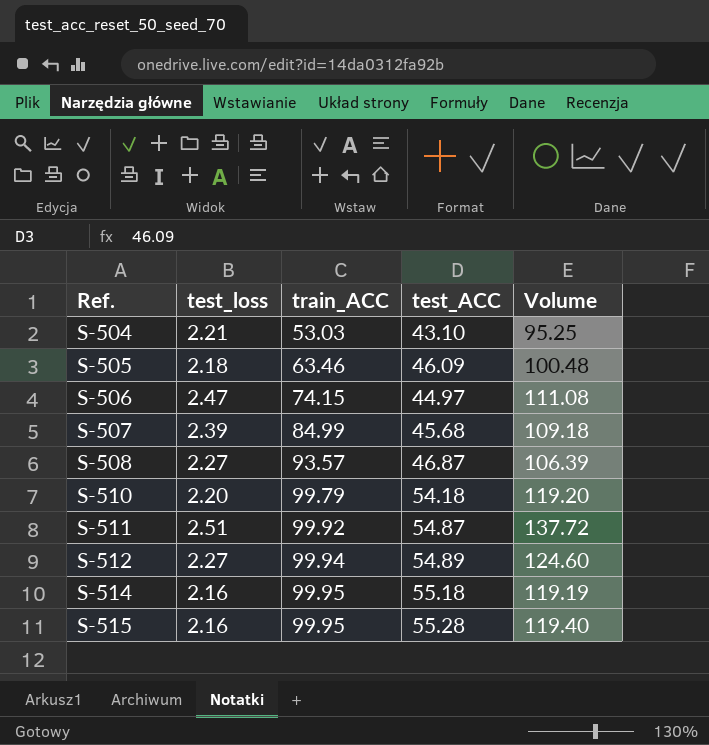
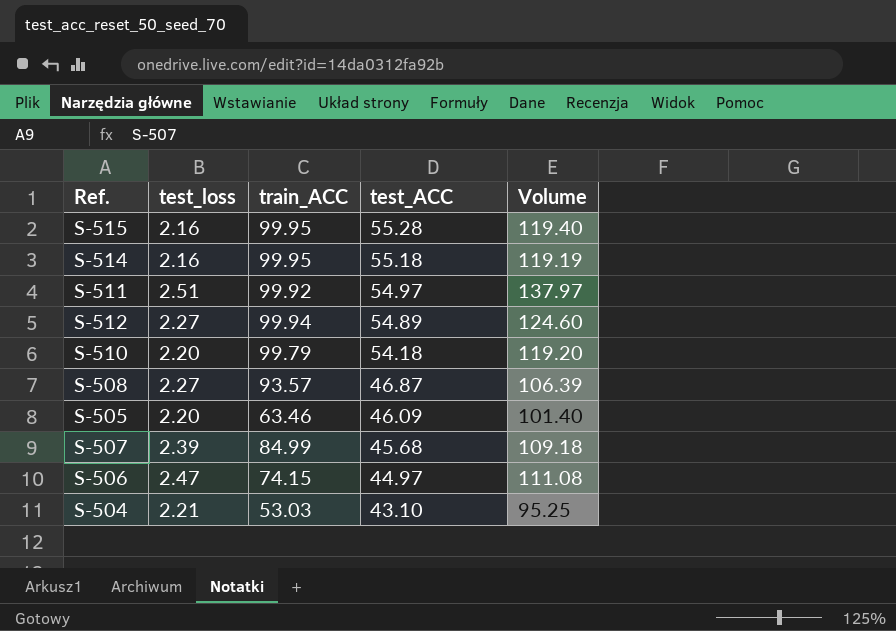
row order: Ref. ascending -> test_ACC descending
S-511 | test_ACC: 54.87 -> 54.97
S-511 | Volume: 137.72 -> 137.97
S-505 | test_loss: 2.18 -> 2.20
S-505 | Volume: 100.48 -> 101.40

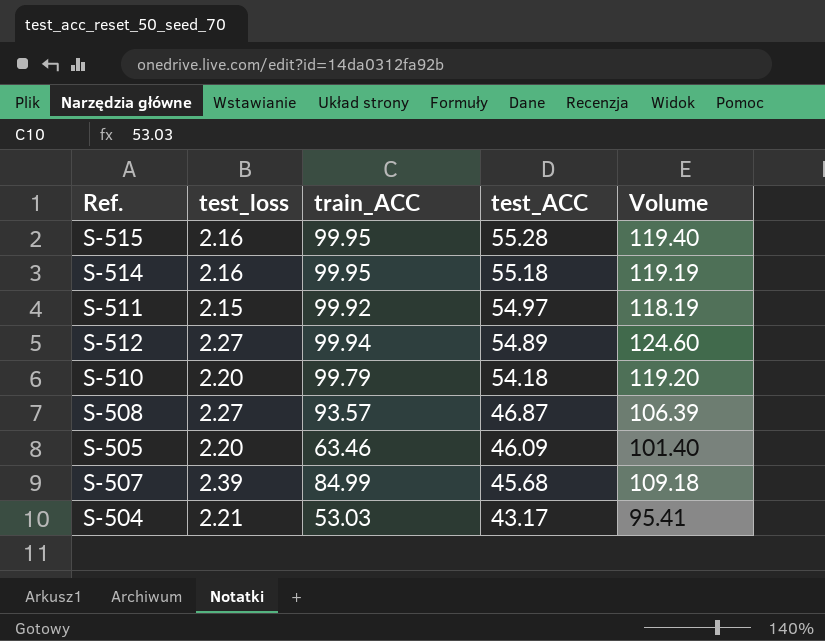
row S-506: 2.47 | 74.15 | 44.97 | 111.08 -> none
S-511 | test_loss: 2.51 -> 2.15
S-511 | Volume: 137.97 -> 118.19
S-504 | test_ACC: 43.10 -> 43.17
S-504 | Volume: 95.25 -> 95.41

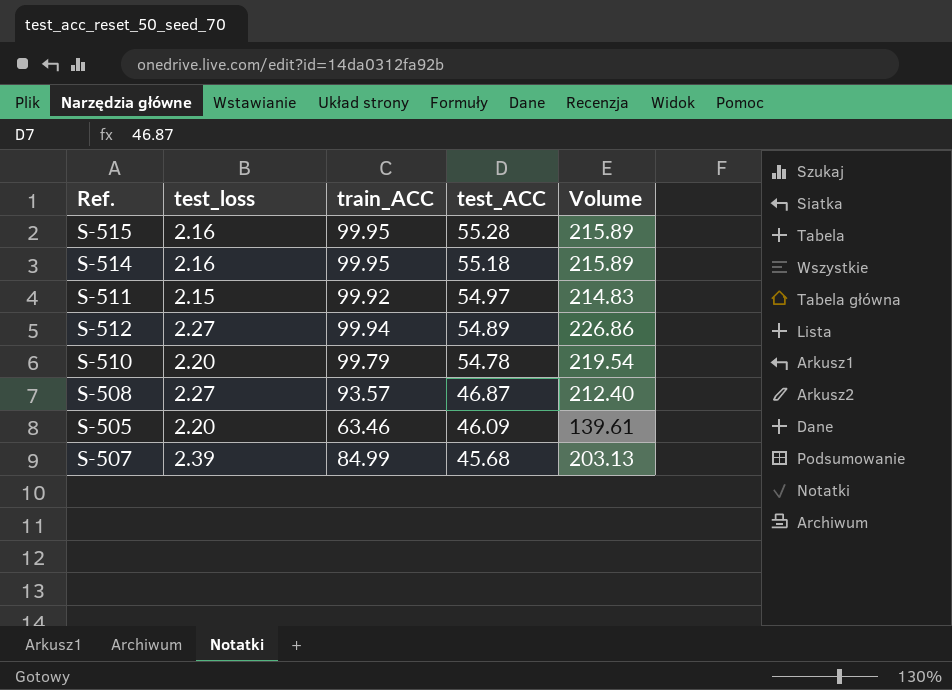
column Volume | formula: [test_loss] * [test_ACC] -> [test_loss] * [train_ACC]
row S-504: 2.21 | 53.03 | 43.17 | 95.41 -> none
S-510 | test_ACC: 54.18 -> 54.78

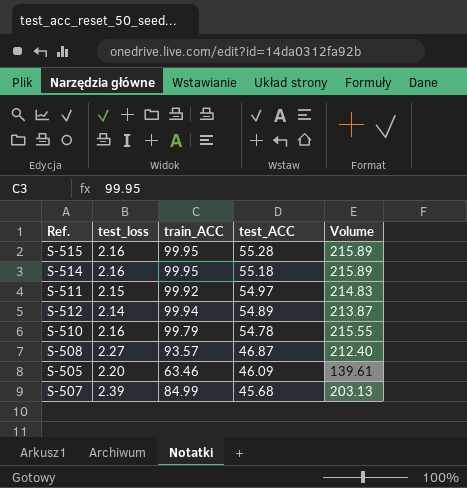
S-512 | test_loss: 2.27 -> 2.14
S-512 | Volume: 226.86 -> 213.87
S-510 | test_loss: 2.20 -> 2.16
S-510 | Volume: 219.54 -> 215.55

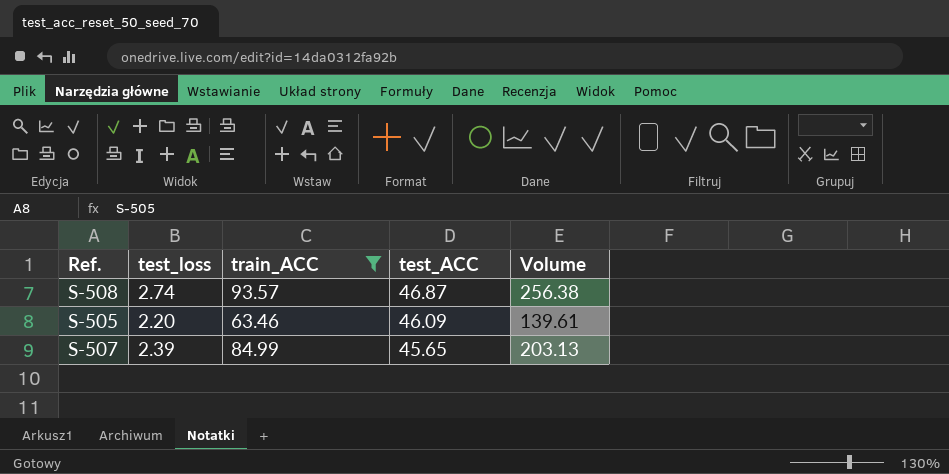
filter: none -> train_ACC <= 93.57
S-508 | test_loss: 2.27 -> 2.74
S-508 | Volume: 212.40 -> 256.38
S-507 | test_ACC: 45.68 -> 45.65

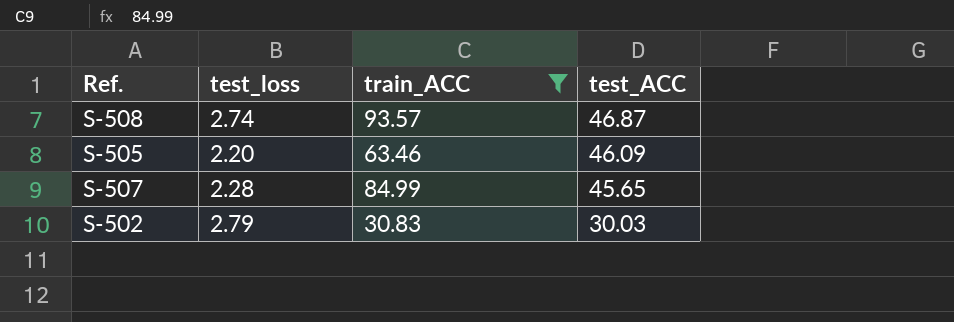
column Volume | formula: [test_loss] * [train_ACC] -> none
S-507 | test_loss: 2.39 -> 2.28
row S-502: none -> 2.79 | 30.83 | 30.03

